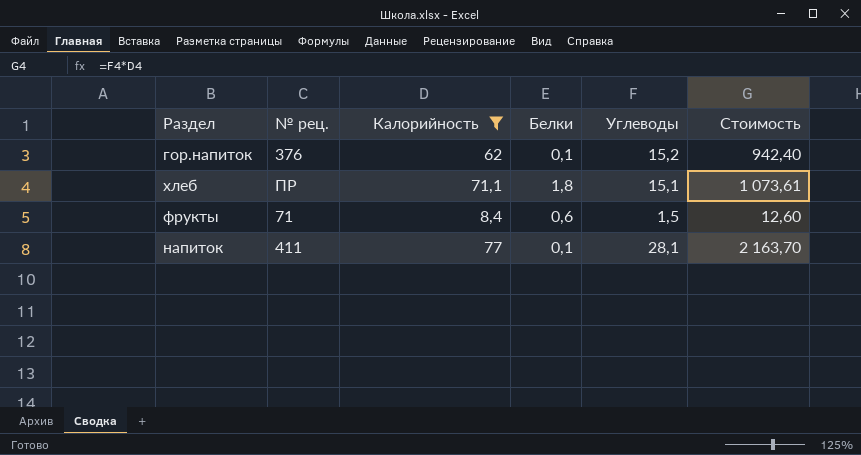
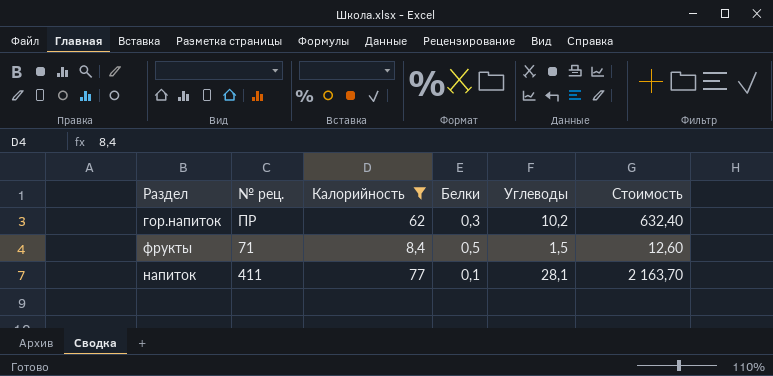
row хлеб: ПР | 71,1 | 1,8 | 15,1 | 1 073,61 -> none
гор.напиток | № рец.: 376 -> ПР
гор.напиток | Белки: 0,1 -> 0,3
гор.напиток | Углеводы: 15,2 -> 10,2
гор.напиток | Стоимость: 942,40 -> 632,40
фрукты | Белки: 0,6 -> 0,5

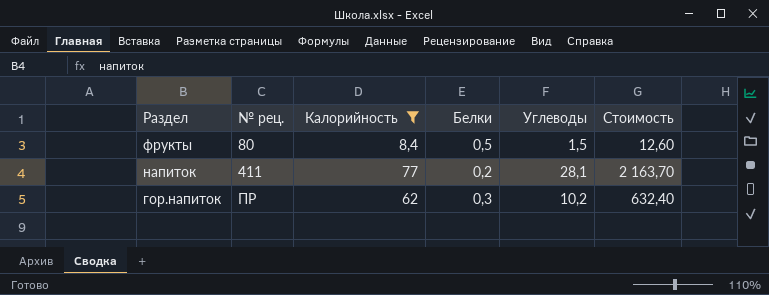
row order: none -> Раздел descending
фрукты | № рец.: 71 -> 80
напиток | Белки: 0,1 -> 0,2

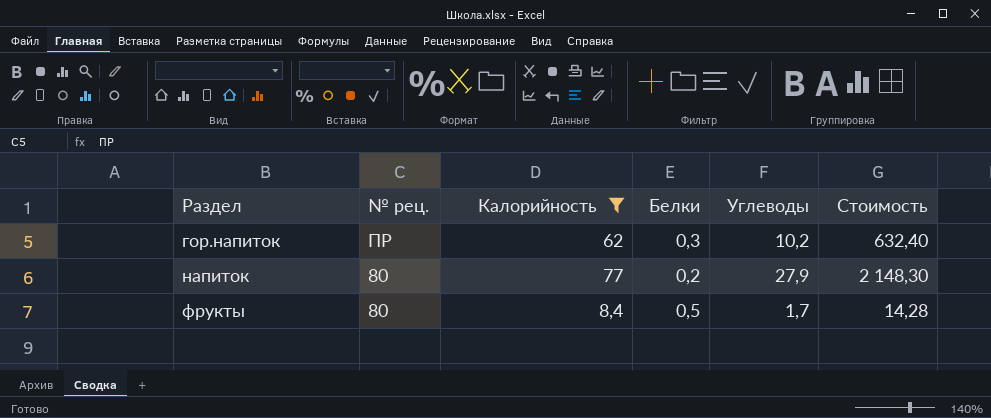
row order: Раздел descending -> Раздел ascending
напиток | № рец.: 411 -> 80
напиток | Углеводы: 28,1 -> 27,9
напиток | Стоимость: 2 163,70 -> 2 148,30
фрукты | Углеводы: 1,5 -> 1,7
фрукты | Стоимость: 12,60 -> 14,28

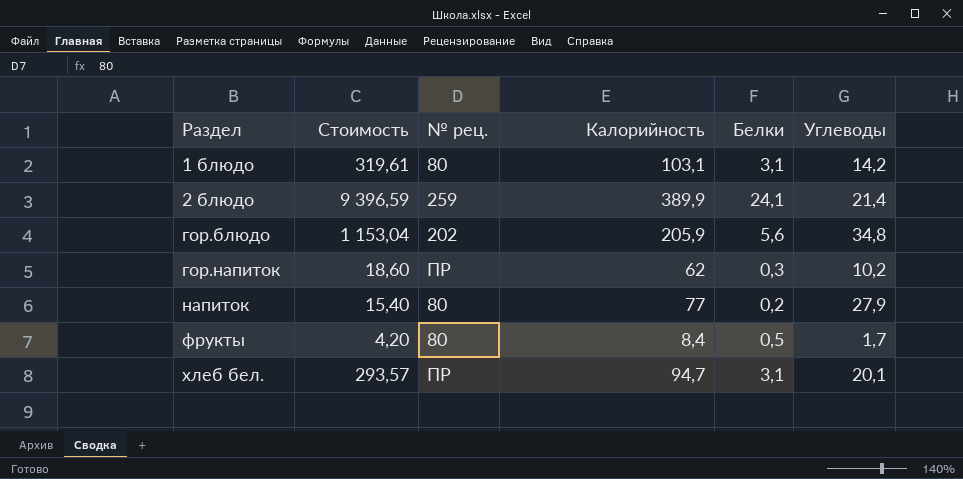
filter: Калорийность <= 77 -> none
column Стоимость | formula: [Калорийность] * [Углеводы] -> [Калорийность] * [Белки]
column Стоимость | position: 6 -> 2

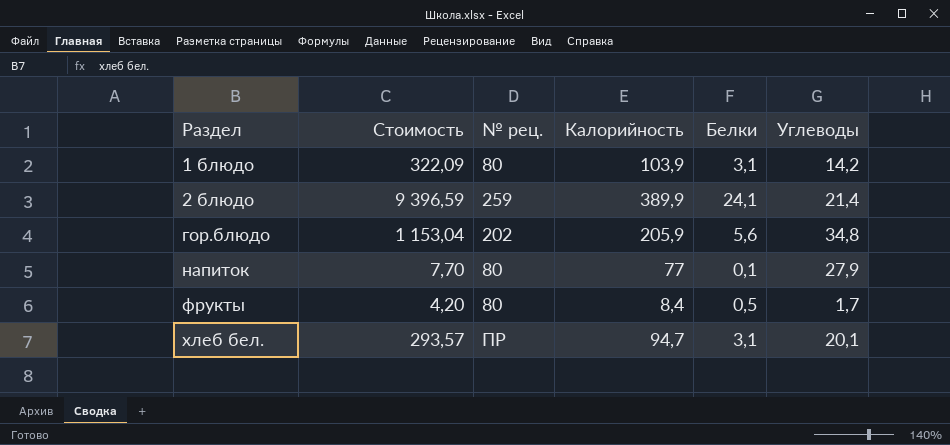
row гор.напиток: 18,60 | ПР | 62 | 0,3 | 10,2 -> none
1 блюдо | Стоимость: 319,61 -> 322,09
1 блюдо | Калорийность: 103,1 -> 103,9
напиток | Стоимость: 15,40 -> 7,70
напиток | Белки: 0,2 -> 0,1

